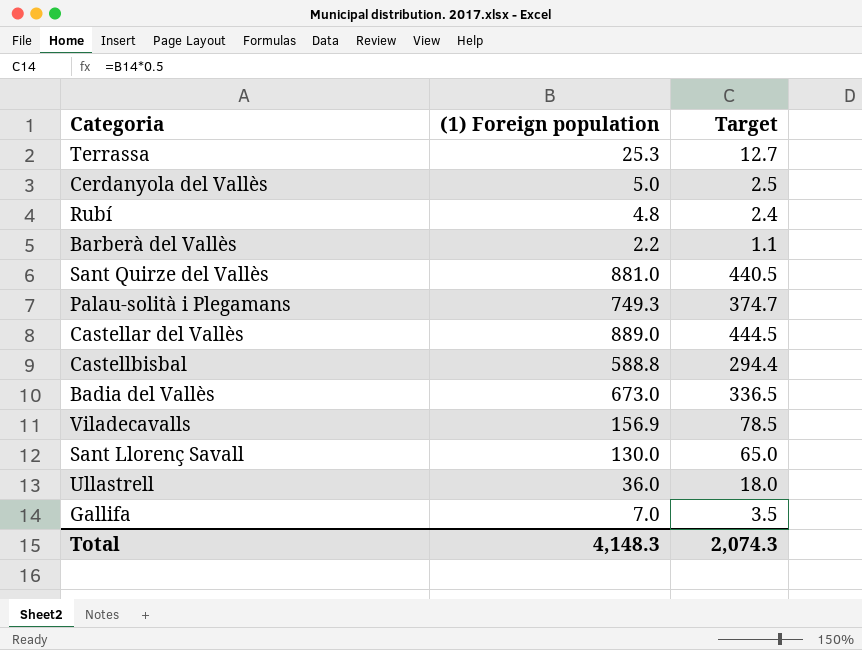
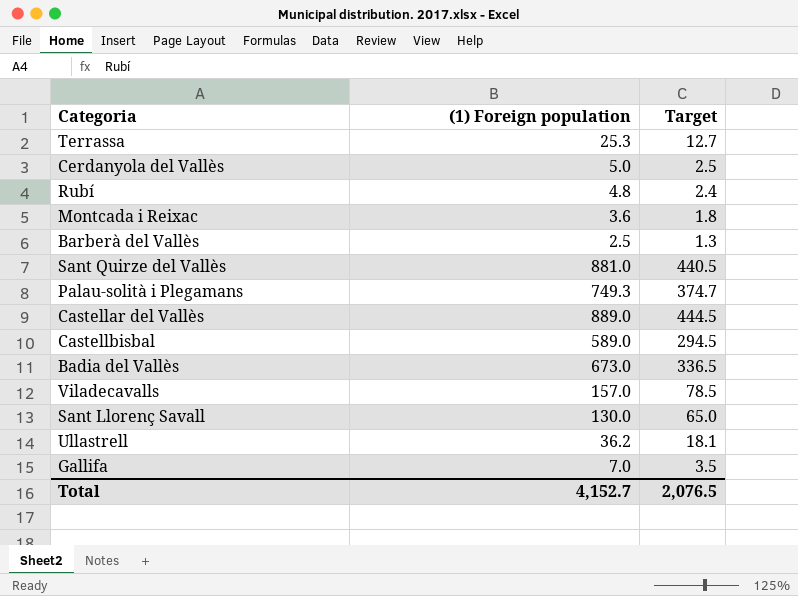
row Montcada i Reixac: none -> 3.6 | 1.8
Barberà del Vallès | (1) Foreign population: 2.2 -> 2.5
Barberà del Vallès | Target: 1.1 -> 1.3
Castellbisbal | (1) Foreign population: 588.8 -> 589.0
Castellbisbal | Target: 294.4 -> 294.5
Viladecavalls | (1) Foreign population: 156.9 -> 157.0
Ullastrell | (1) Foreign population: 36.0 -> 36.2
Ullastrell | Target: 18.0 -> 18.1
Total | (1) Foreign population: 4,148.3 -> 4,152.7
Total | Target: 2,074.3 -> 2,076.5

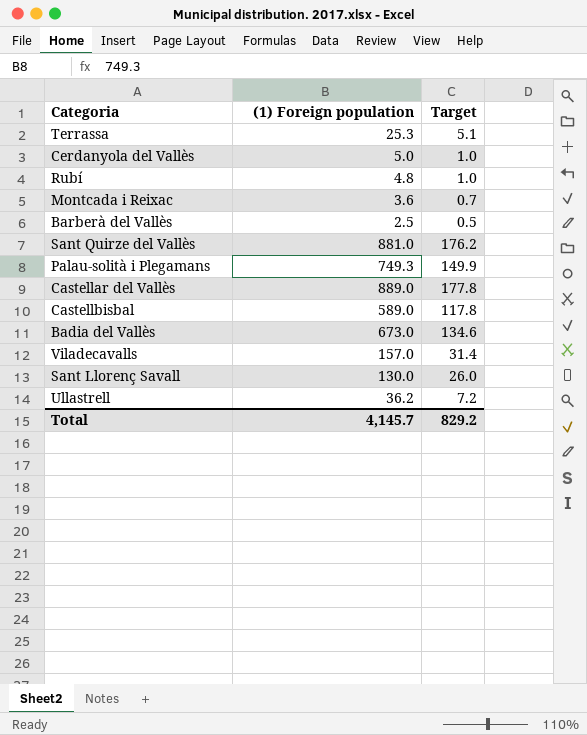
column Target | formula: [(1) Foreign population] * 0.5 -> [(1) Foreign population] * 0.2
row Gallifa: 7.0 | 3.5 -> none
Total | (1) Foreign population: 4,152.7 -> 4,145.7
Total | Target: 2,076.5 -> 829.2

